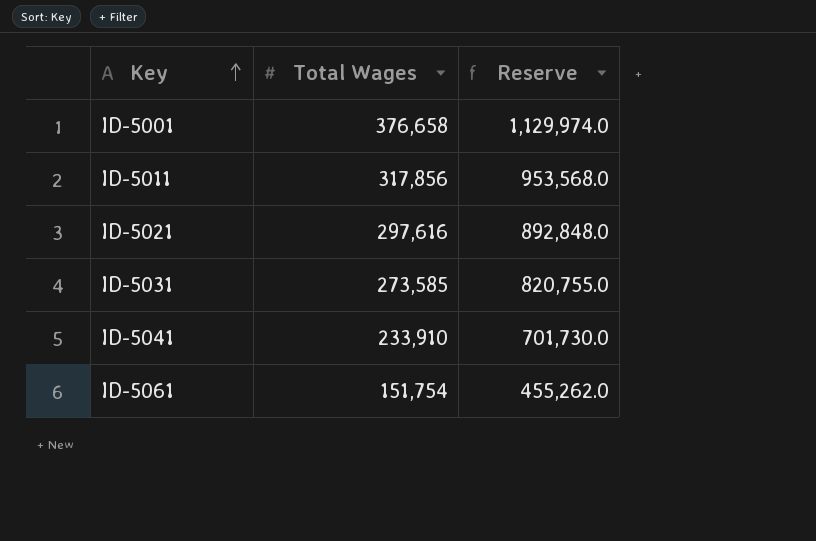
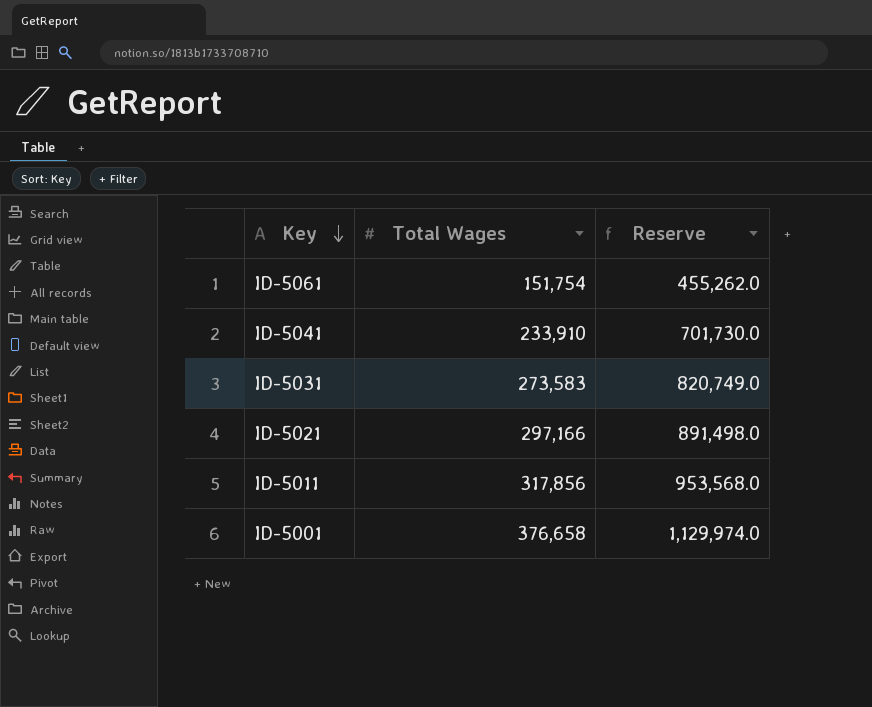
row order: Key ascending -> Key descending
ID-5031 | Total Wages: 273,585 -> 273,583
ID-5031 | Reserve: 820,755.0 -> 820,749.0
ID-5021 | Total Wages: 297,616 -> 297,166
ID-5021 | Reserve: 892,848.0 -> 891,498.0

